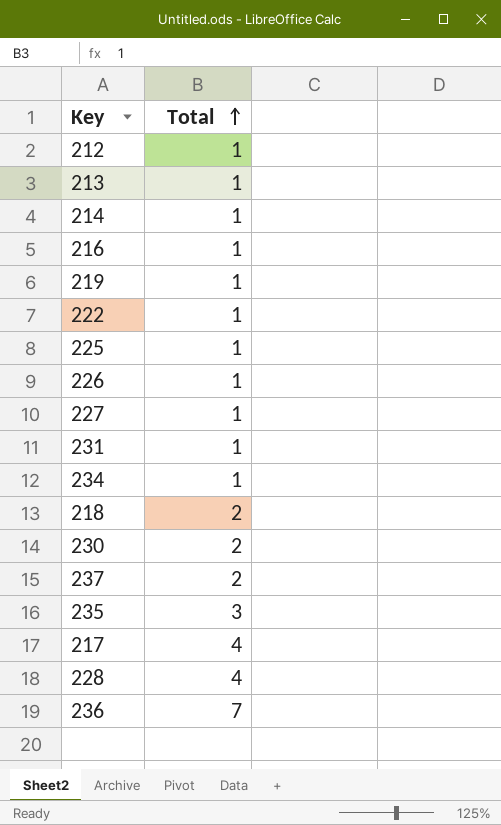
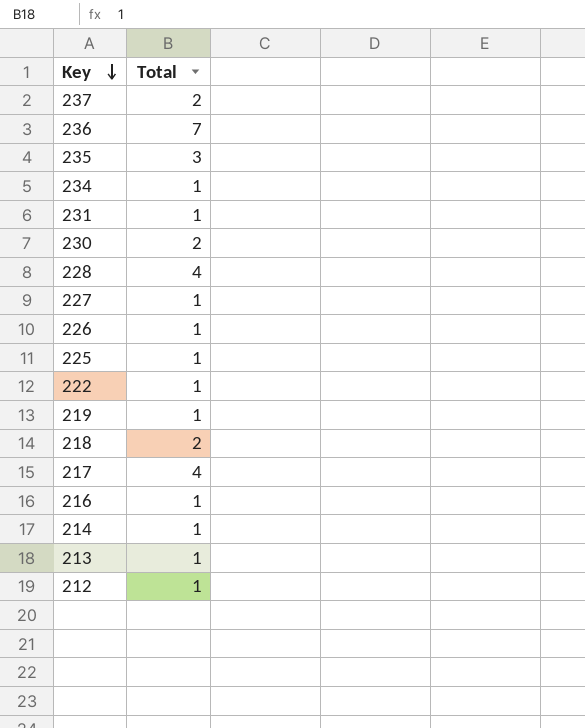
row order: Total ascending -> Key descending

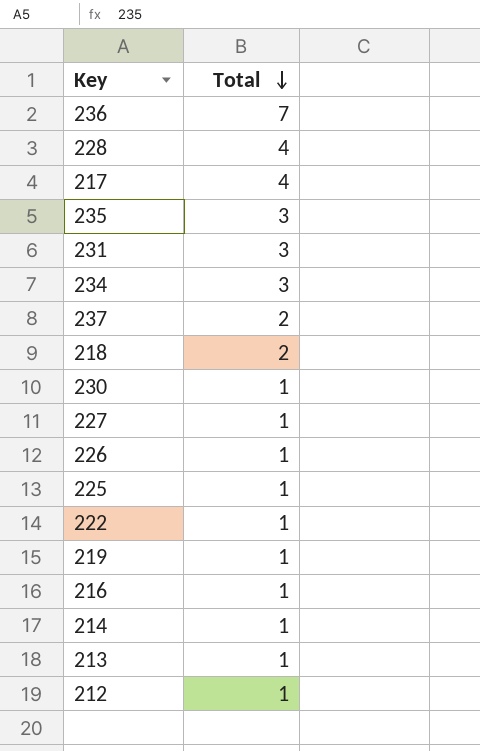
row order: Key descending -> Total descending
231 | Total: 1 -> 3
234 | Total: 1 -> 3
230 | Total: 2 -> 1

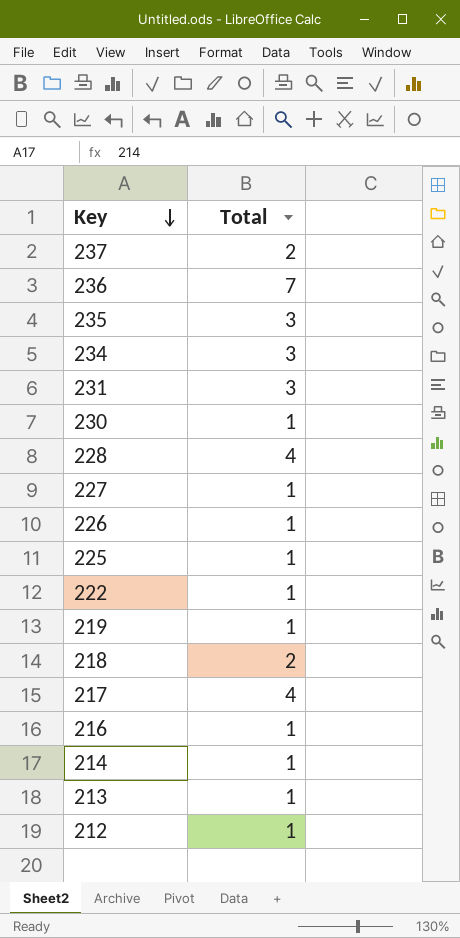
row order: Total descending -> Key descending

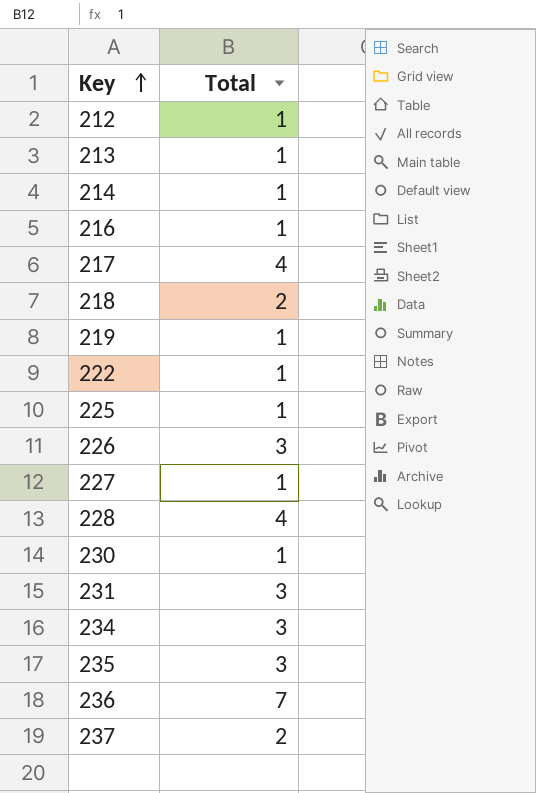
row order: Key descending -> Key ascending
226 | Total: 1 -> 3

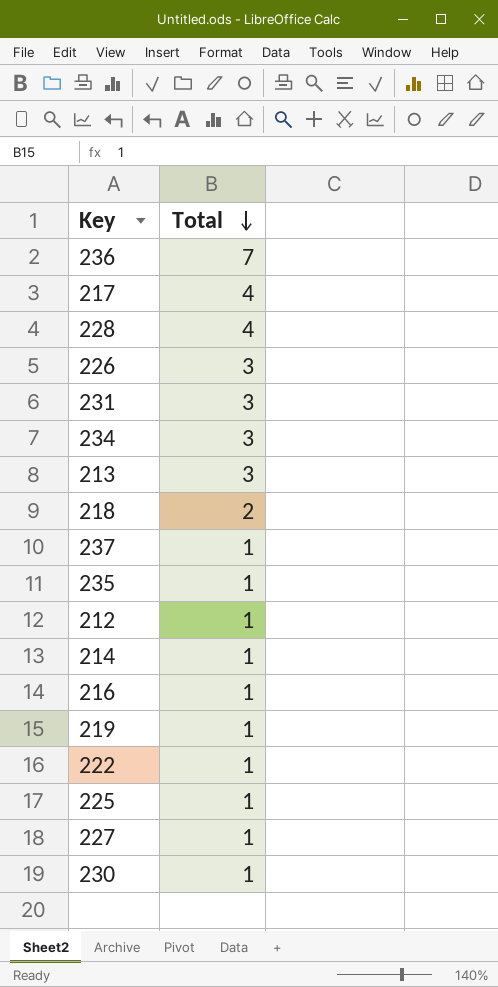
row order: Key ascending -> Total descending
213 | Total: 1 -> 3
237 | Total: 2 -> 1
235 | Total: 3 -> 1

